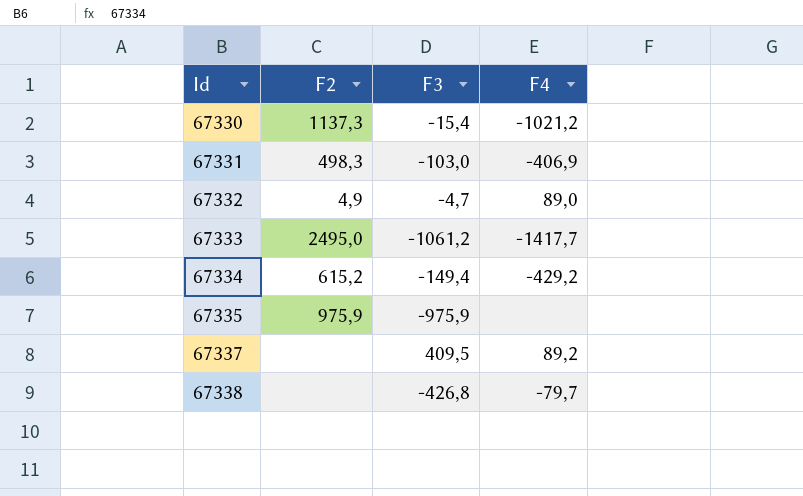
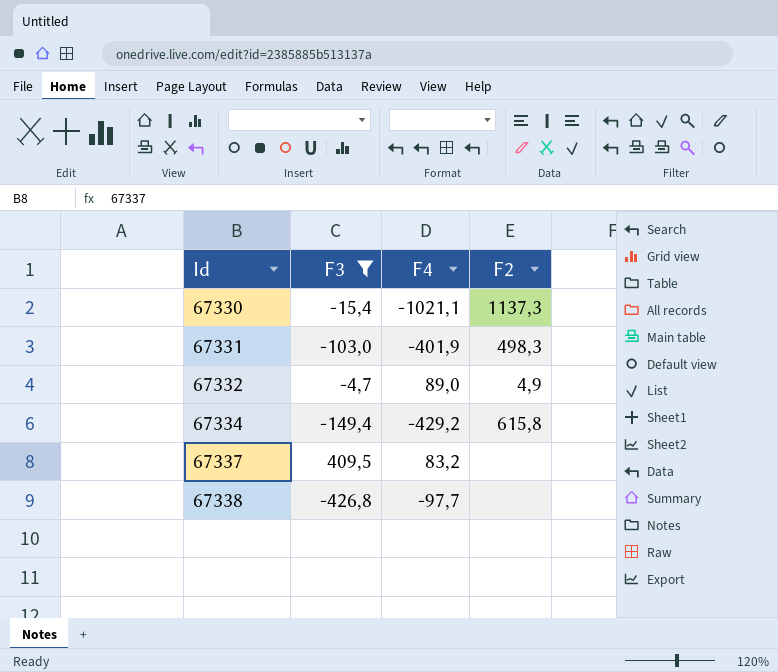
filter: none -> F3 >= -426,8
column F2 | position: 2 -> 4
67330 | F4: -1021,2 -> -1021,1
67331 | F4: -406,9 -> -401,9
67334 | F2: 615,2 -> 615,8
67337 | F4: 89,2 -> 83,2
67338 | F4: -79,7 -> -97,7

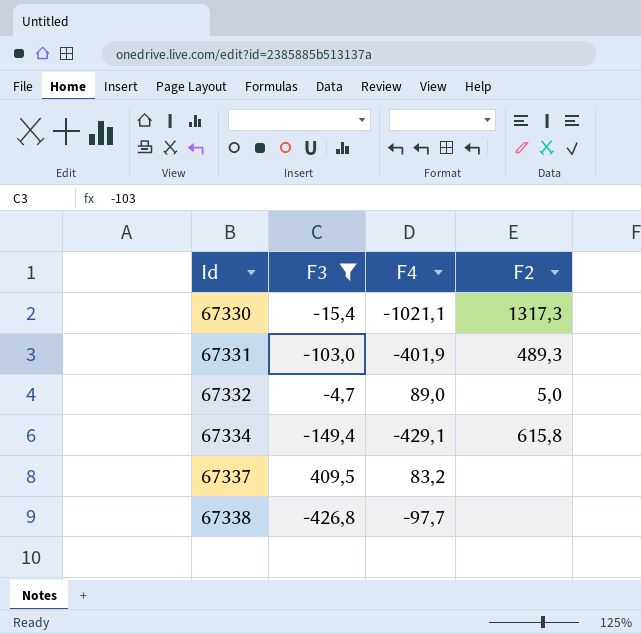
67330 | F2: 1137,3 -> 1317,3
67331 | F2: 498,3 -> 489,3
67332 | F2: 4,9 -> 5,0
67334 | F4: -429,2 -> -429,1

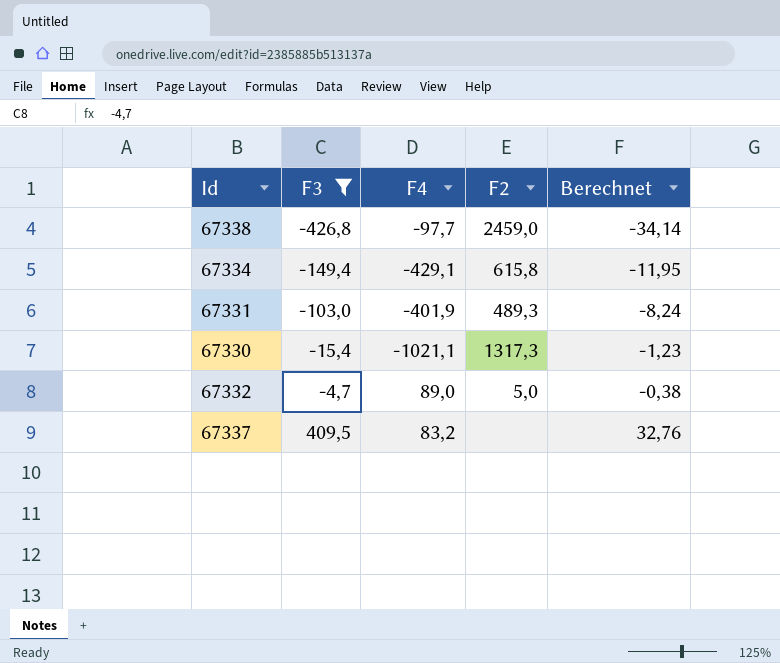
row order: Id ascending -> F3 ascending
column Berechnet | formula: none -> [F3] * 0,08
67338 | F2: none -> 2459,0

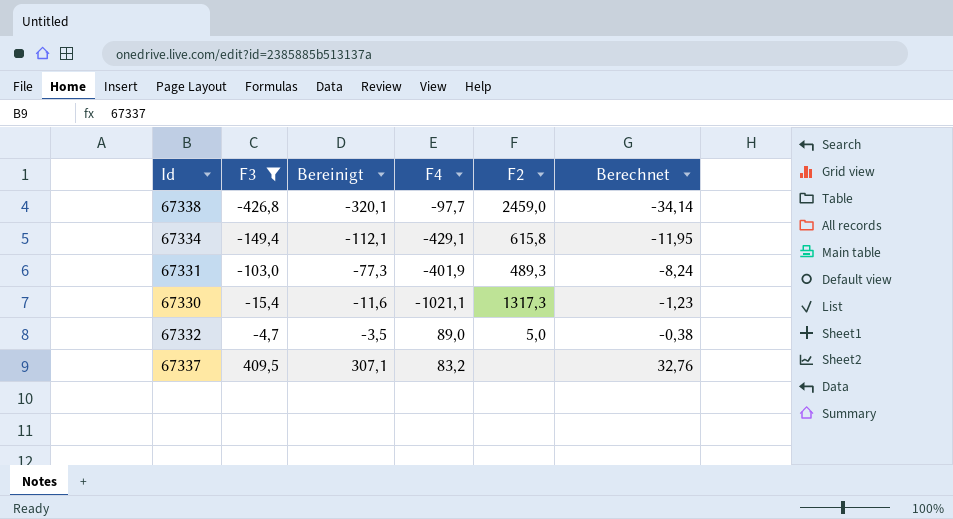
column Bereinigt | formula: none -> [F3] * 0,75

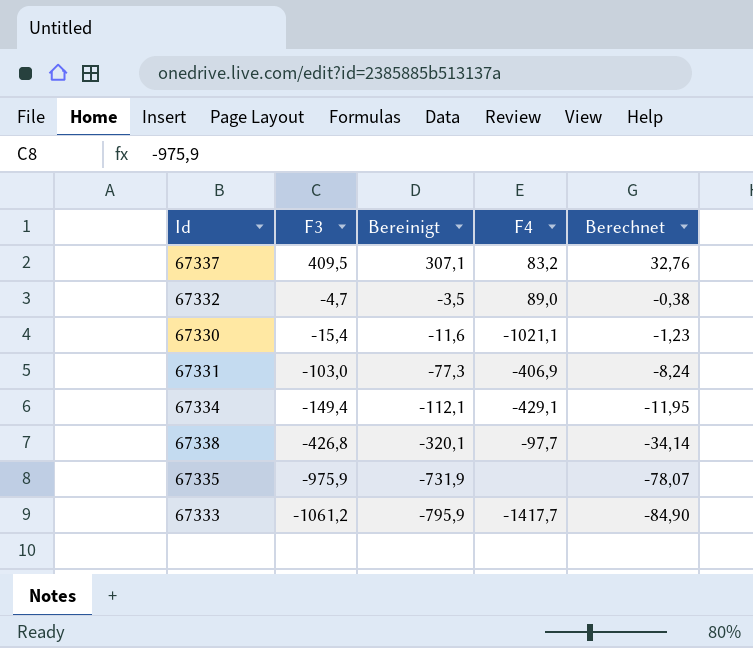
filter: F3 >= -426,8 -> none
row order: F3 ascending -> F3 descending
column F2 | position: 5 -> none
67331 | F4: -401,9 -> -406,9

